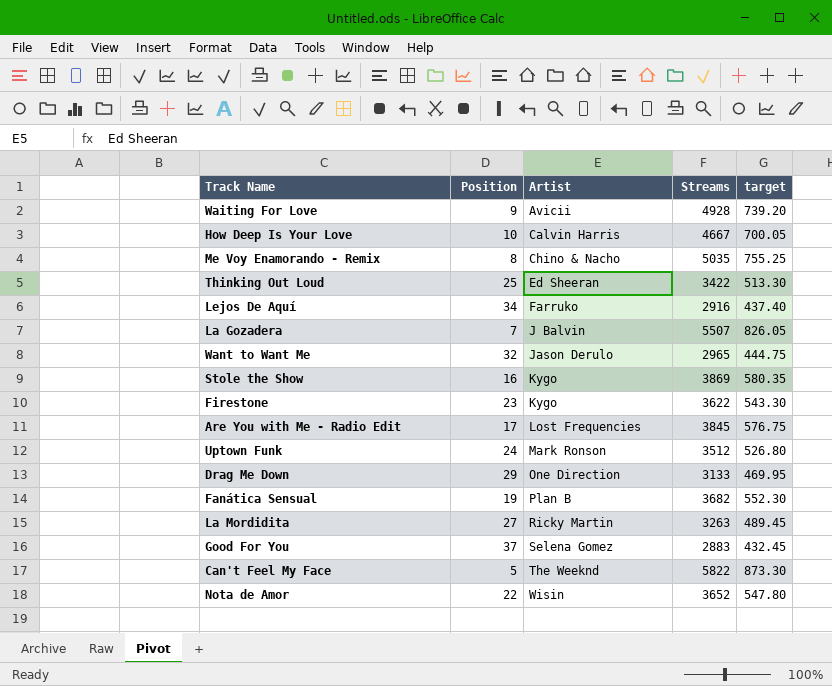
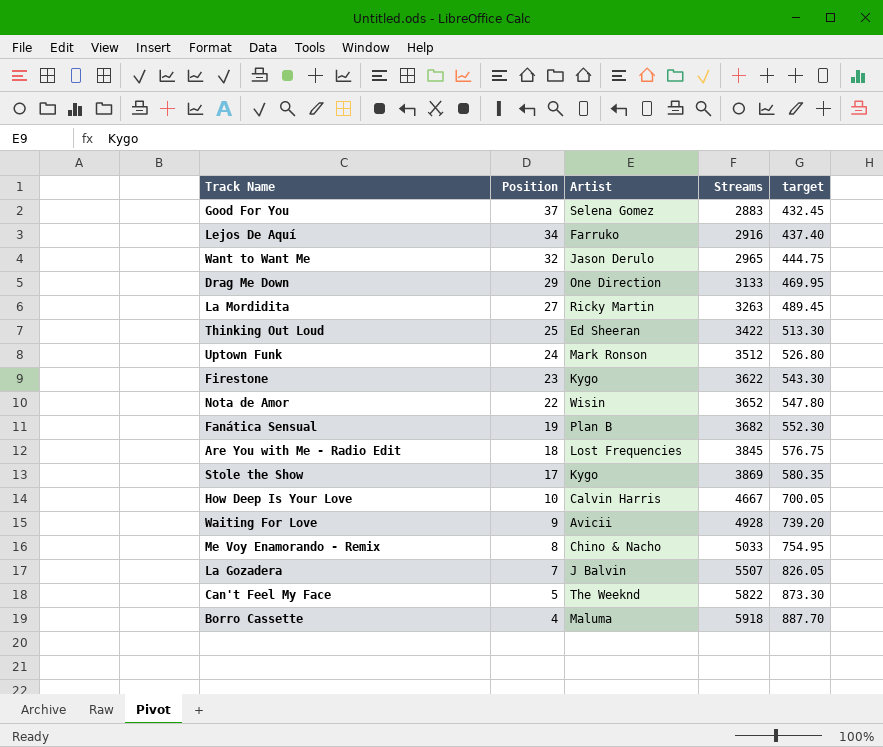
row order: Artist ascending -> Position descending
Are You with Me - Radio Edit | Position: 17 -> 18
Stole the Show | Position: 16 -> 17
Me Voy Enamorando - Remix | Streams: 5035 -> 5033
Me Voy Enamorando - Remix | target: 755.25 -> 754.95
row Borro Cassette: none -> 4 | Maluma | 5918 | 887.70

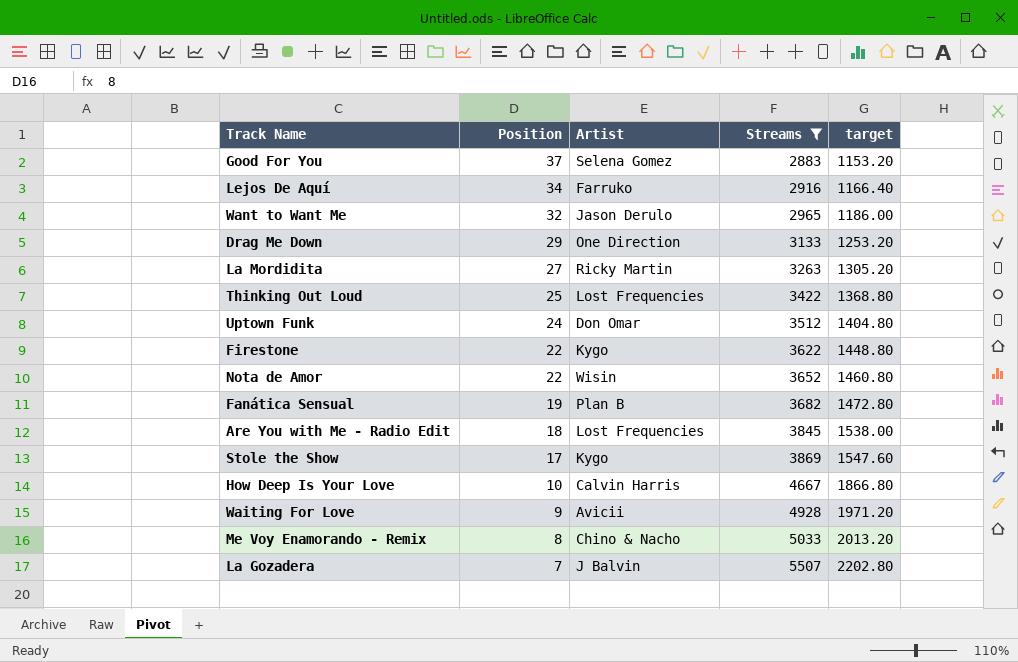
filter: none -> Streams <= 5507
column target | formula: [Streams] * 0.15 -> [Streams] * 0.4
Thinking Out Loud | Artist: Ed Sheeran -> Lost Frequencies
Uptown Funk | Artist: Mark Ronson -> Don Omar
Firestone | Position: 23 -> 22

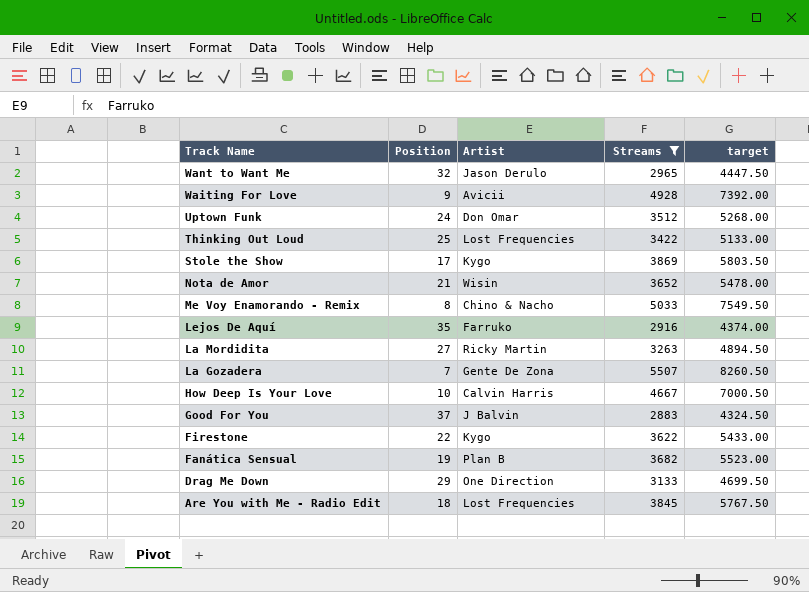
row order: Position descending -> Track Name descending
column target | formula: [Streams] * 0.4 -> [Streams] * 1.5
Nota de Amor | Position: 22 -> 21
Lejos De Aquí | Position: 34 -> 35
La Gozadera | Artist: J Balvin -> Gente De Zona
Good For You | Artist: Selena Gomez -> J Balvin

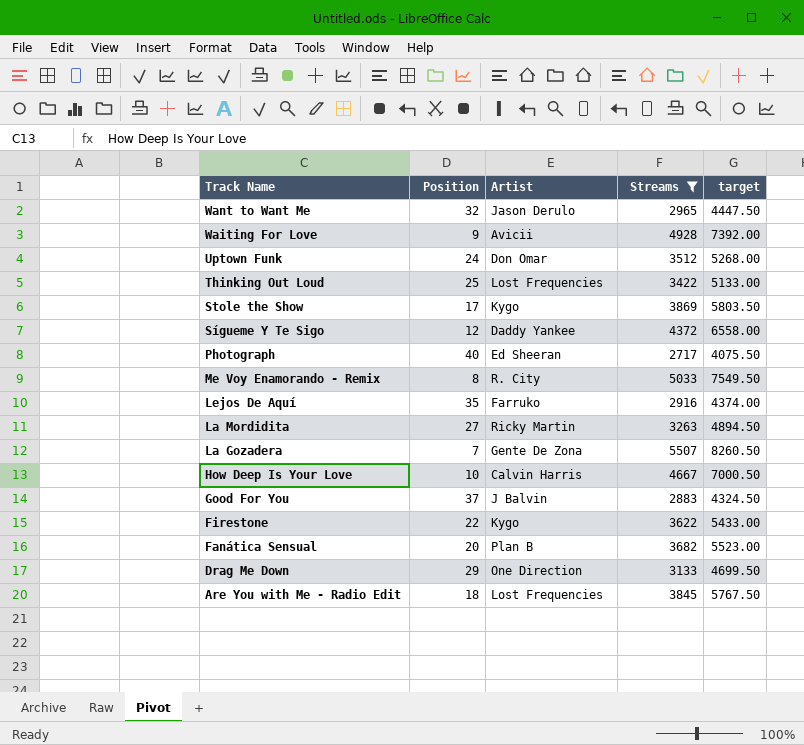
row Nota de Amor: 21 | Wisin | 3652 | 5478.00 -> none
row Sígueme Y Te Sigo: none -> 12 | Daddy Yankee | 4372 | 6558.00
row Photograph: none -> 40 | Ed Sheeran | 2717 | 4075.50
Me Voy Enamorando - Remix | Artist: Chino & Nacho -> R. City
Fanática Sensual | Position: 19 -> 20

